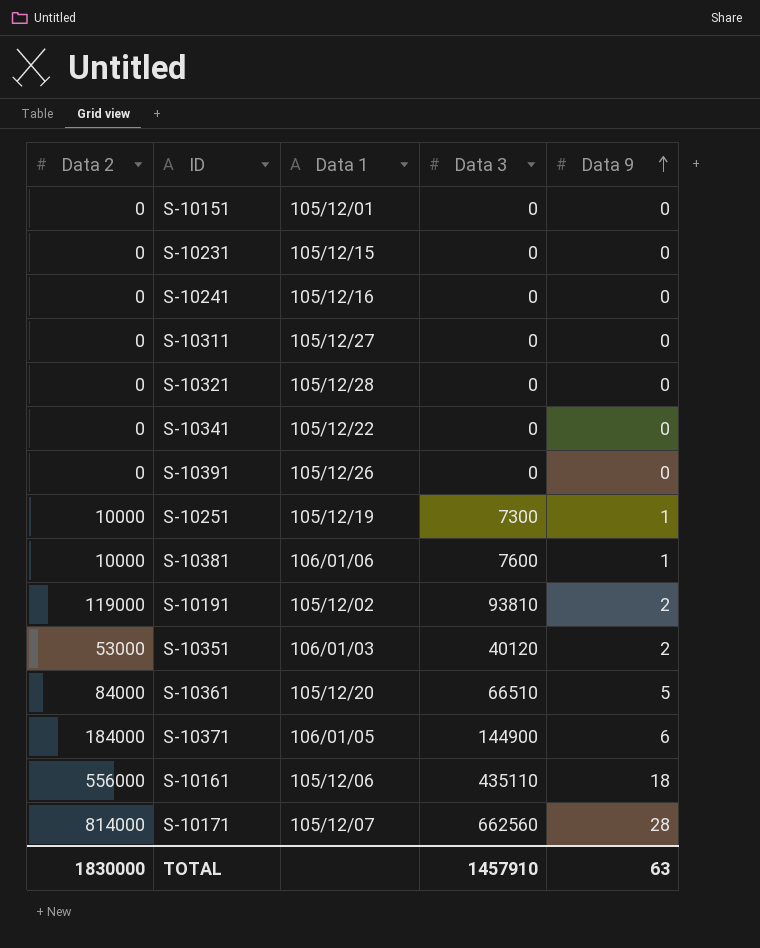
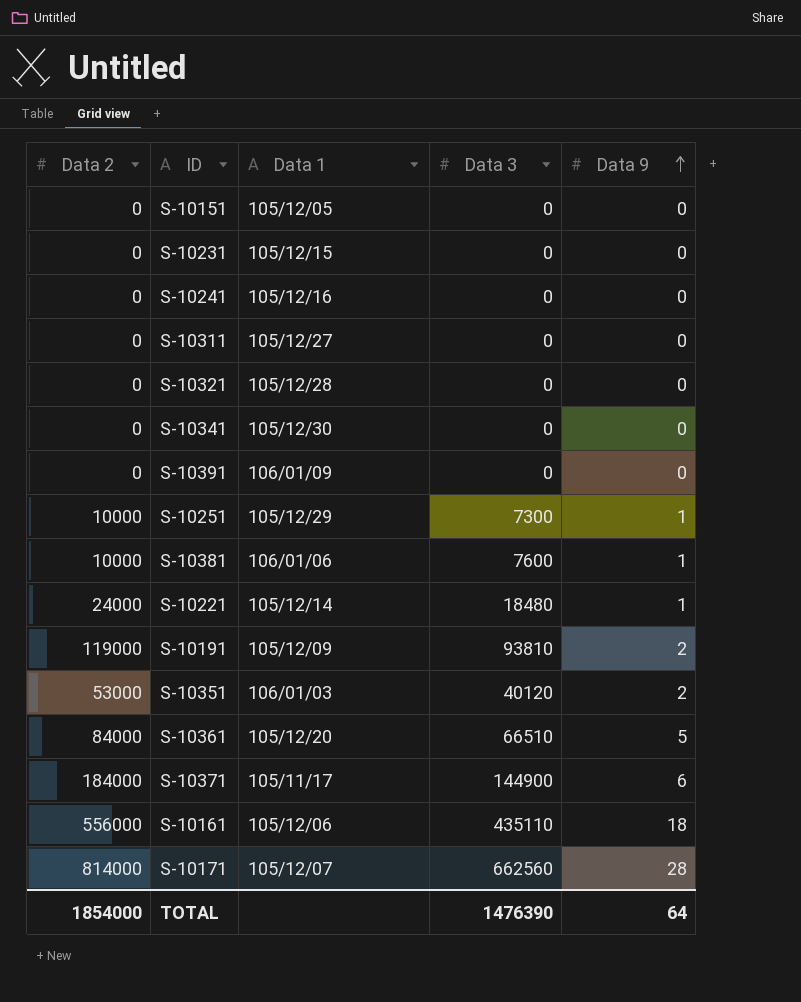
S-10151 | Data 1: 105/12/01 -> 105/12/05
S-10341 | Data 1: 105/12/22 -> 105/12/30
S-10391 | Data 1: 105/12/26 -> 106/01/09
S-10251 | Data 1: 105/12/19 -> 105/12/29
row S-10221: none -> 24000 | 105/12/14 | 18480 | 1
S-10191 | Data 1: 105/12/02 -> 105/12/09
S-10371 | Data 1: 106/01/05 -> 105/11/17
TOTAL | Data 2: 1830000 -> 1854000
TOTAL | Data 3: 1457910 -> 1476390
TOTAL | Data 9: 63 -> 64

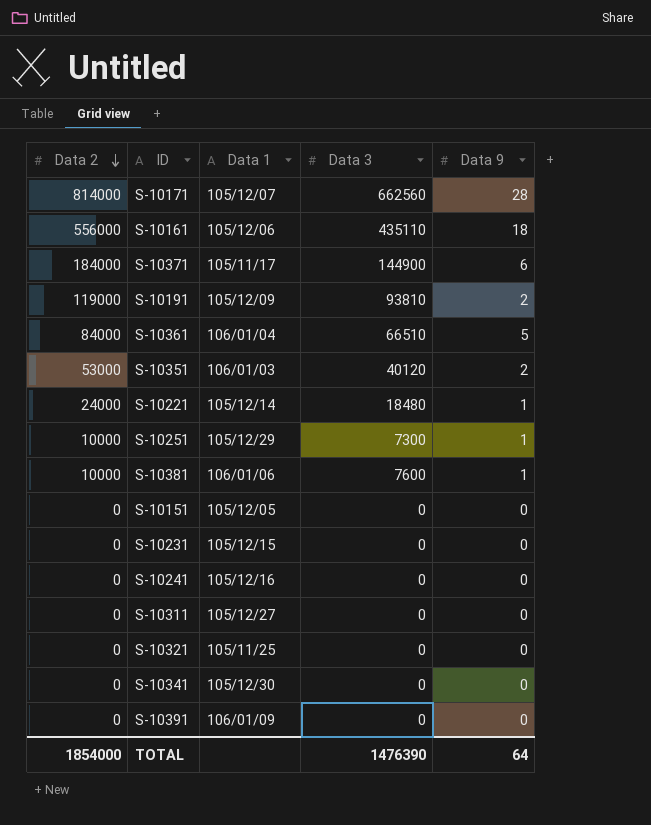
row order: Data 9 ascending -> Data 2 descending
S-10361 | Data 1: 105/12/20 -> 106/01/04
S-10321 | Data 1: 105/12/28 -> 105/11/25

